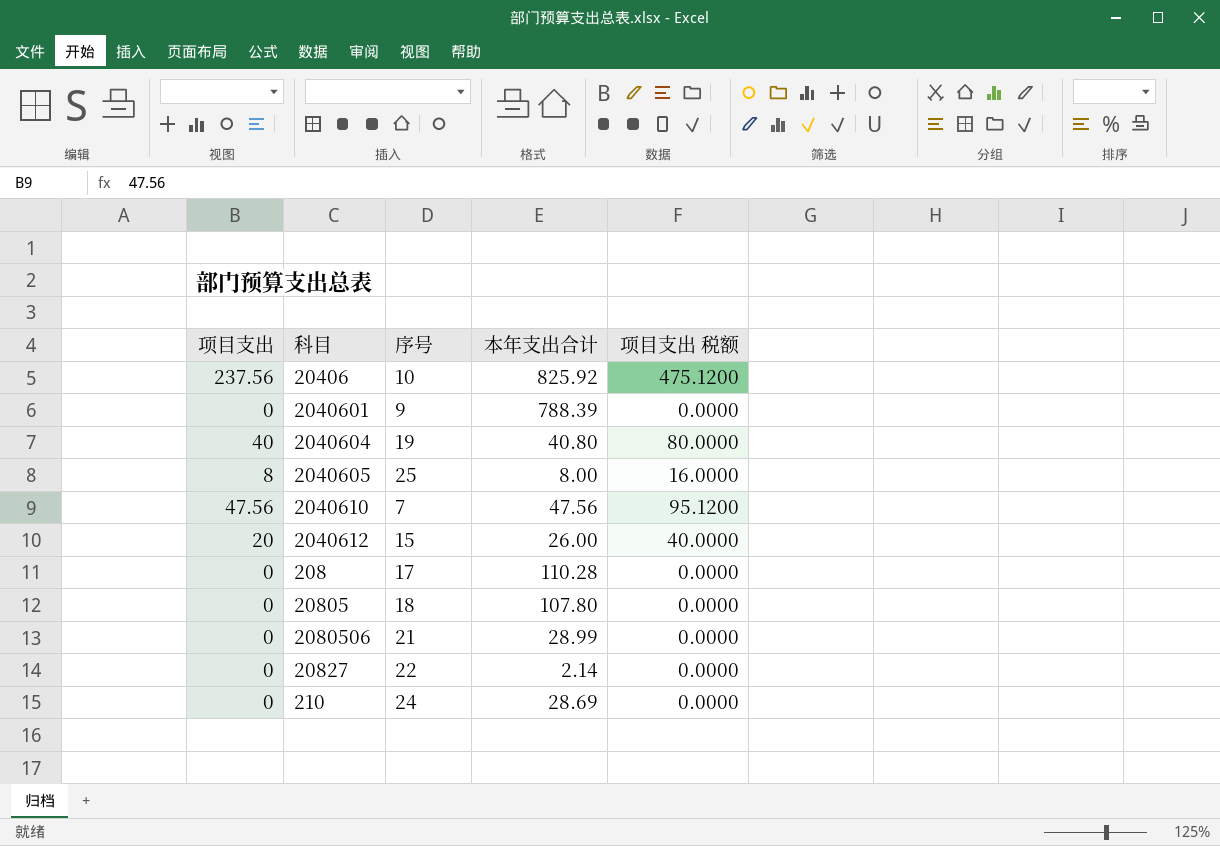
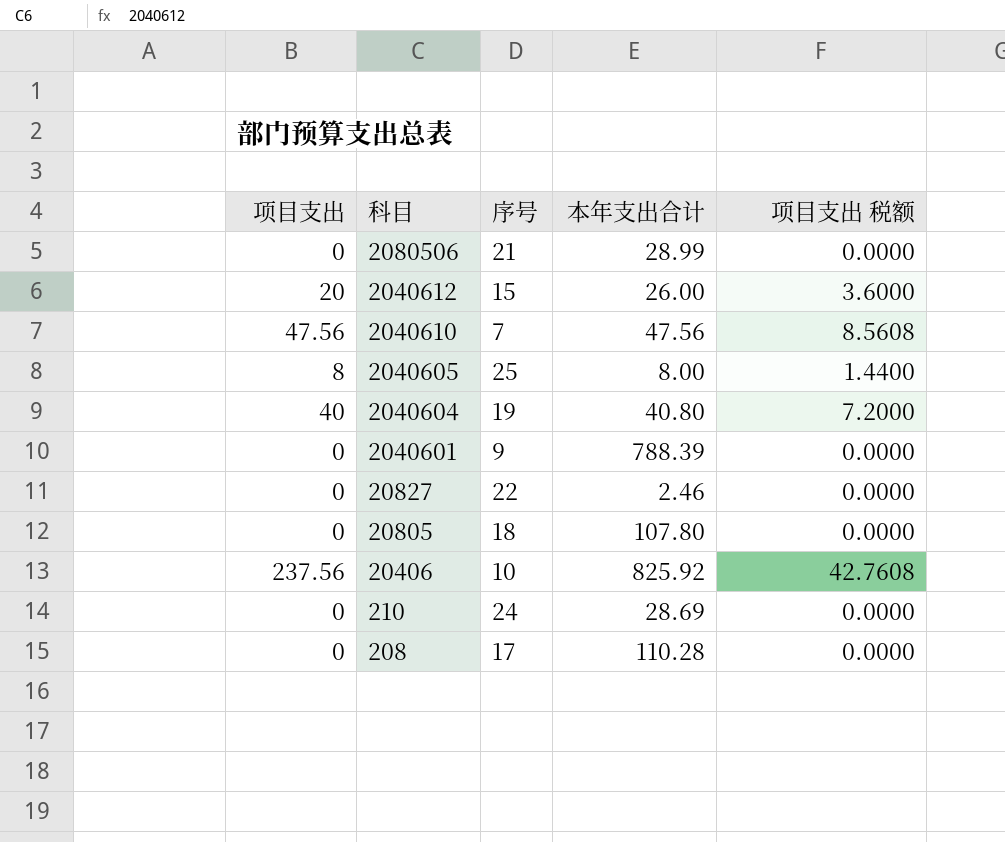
row order: none -> 科目 descending
column 项目支出 税额 | formula: [项目支出] * 2 -> [项目支出] * 0.18
20827 | 本年支出合计: 2.14 -> 2.46

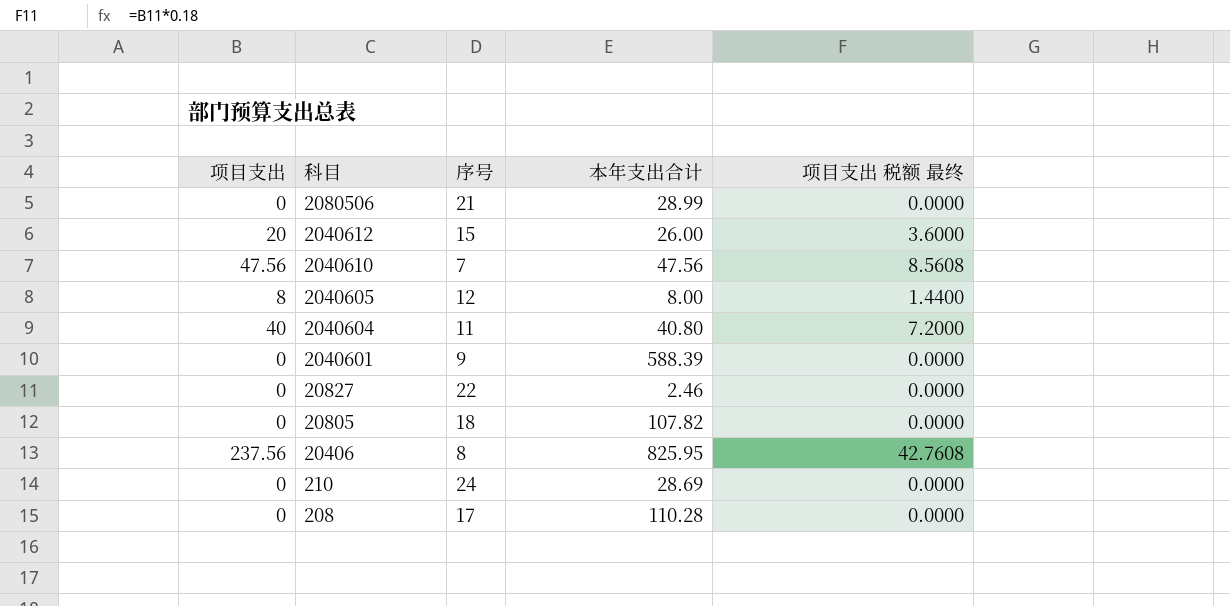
column name: 项目支出 税额 -> 项目支出 税额 最终
2040605 | 序号: 25 -> 12
2040604 | 序号: 19 -> 11
2040601 | 本年支出合计: 788.39 -> 588.39
20805 | 本年支出合计: 107.80 -> 107.82
20406 | 序号: 10 -> 8
20406 | 本年支出合计: 825.92 -> 825.95

